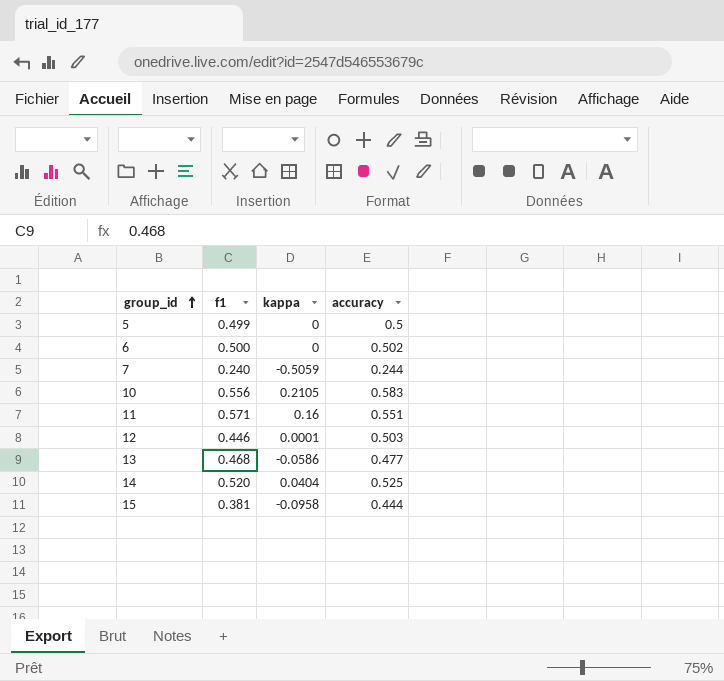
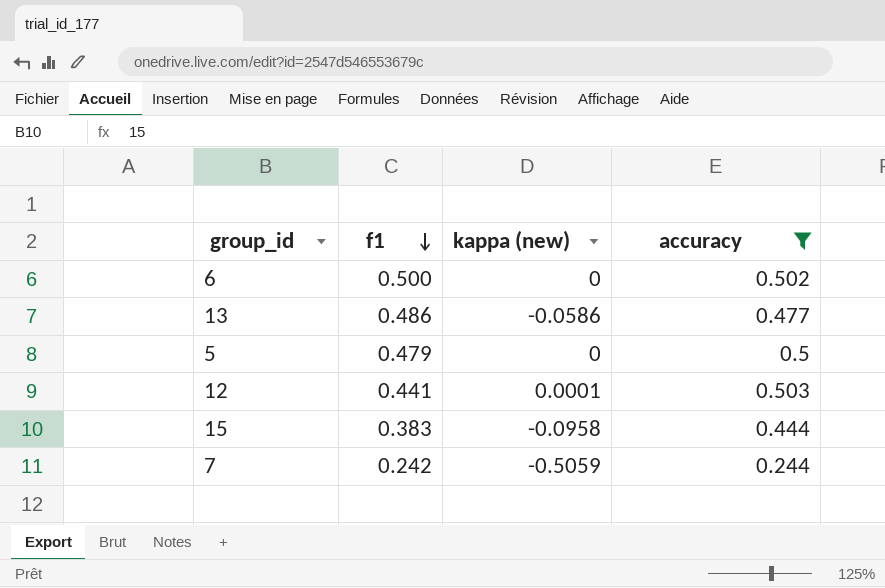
filter: none -> accuracy <= 0.503
row order: group_id ascending -> f1 descending
column name: kappa -> kappa (new)
13 | f1: 0.468 -> 0.486
5 | f1: 0.499 -> 0.479
12 | f1: 0.446 -> 0.441
15 | f1: 0.381 -> 0.383
7 | f1: 0.240 -> 0.242

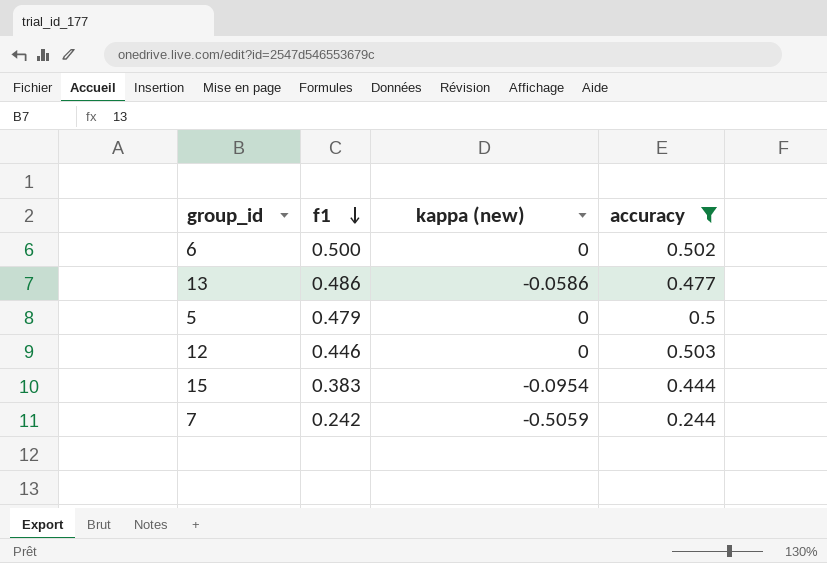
12 | f1: 0.441 -> 0.446
12 | kappa (new): 0.0001 -> 0
15 | kappa (new): -0.0958 -> -0.0954

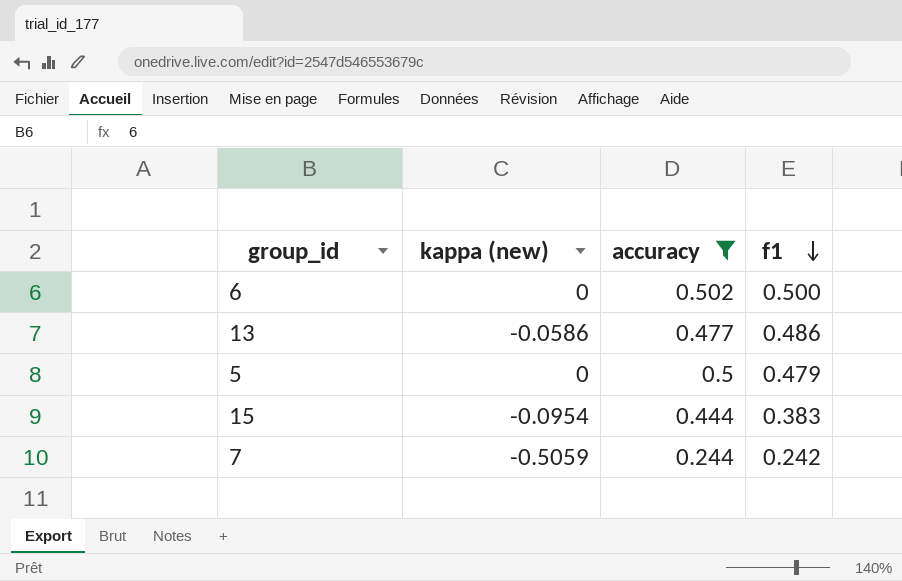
column f1 | position: 2 -> 4
row 12: 0.446 | 0 | 0.503 -> none

